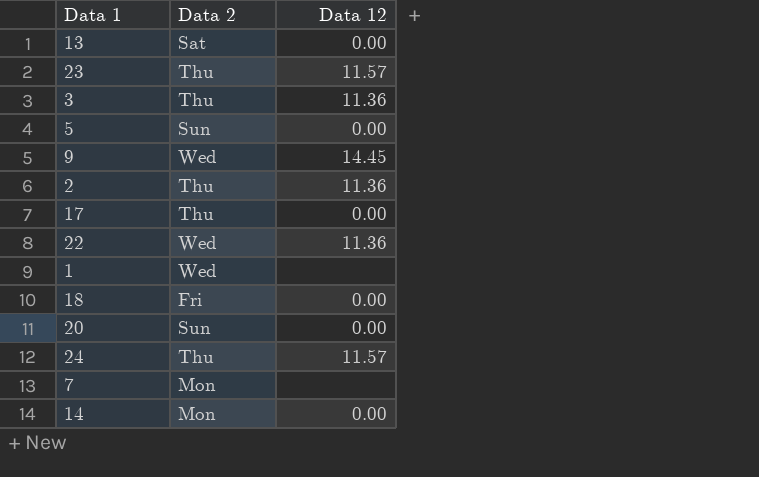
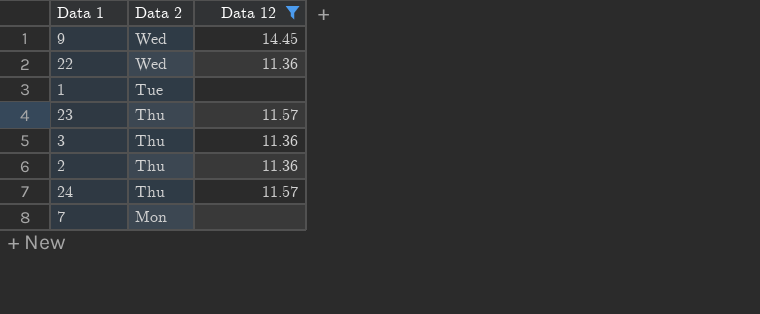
filter: none -> Data 12 != 0.00
row order: none -> Data 2 descending
1 | Data 2: Wed -> Tue

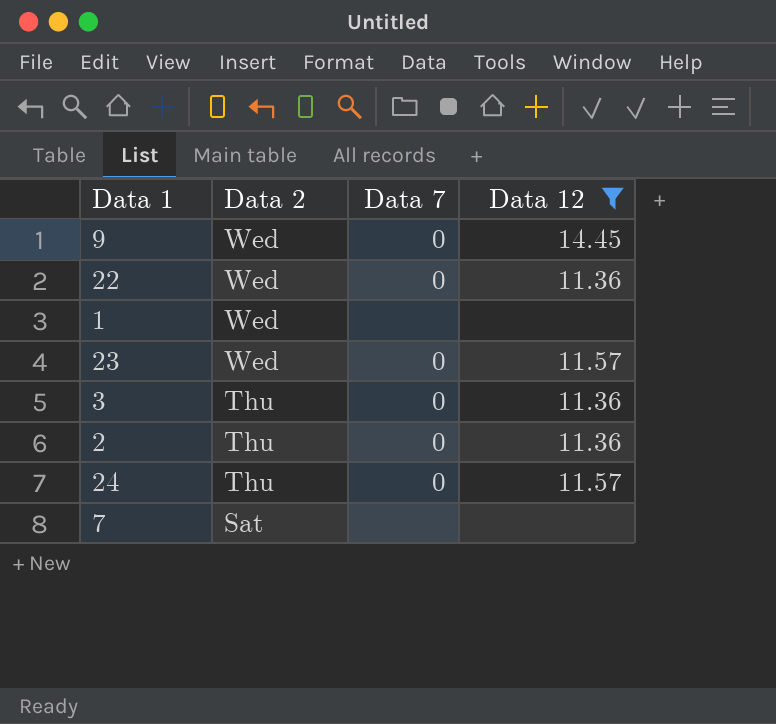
column Data 7 | position: none -> 3
1 | Data 2: Tue -> Wed
23 | Data 2: Thu -> Wed
7 | Data 2: Mon -> Sat

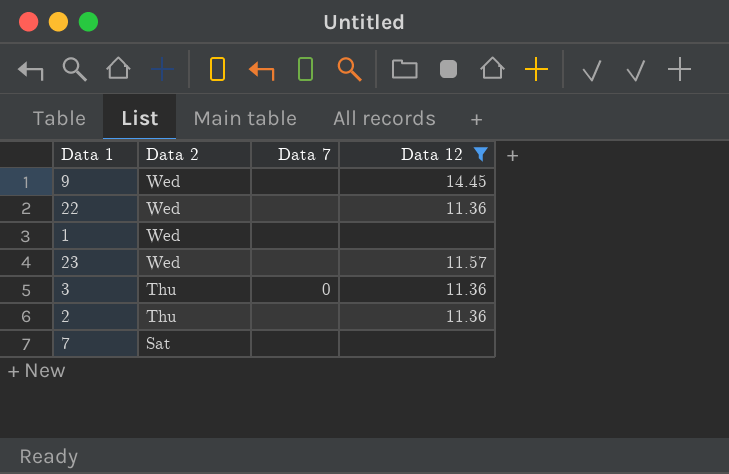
row 24: Thu | 0 | 11.57 -> none
9 | Data 7: 0 -> none
22 | Data 7: 0 -> none
23 | Data 7: 0 -> none
2 | Data 7: 0 -> none

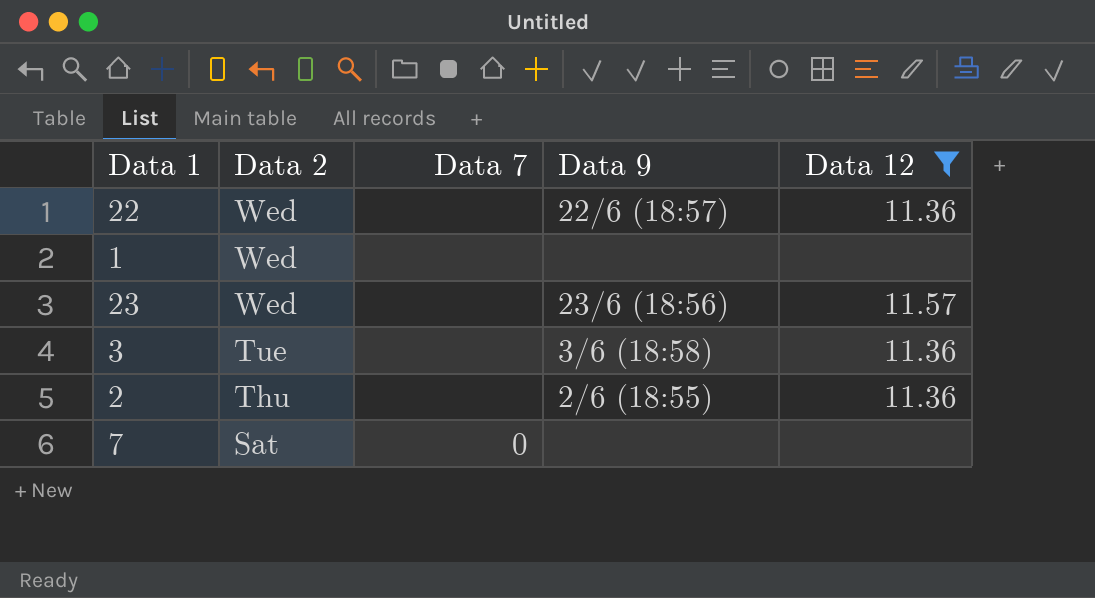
column Data 9 | position: none -> 4
row 9: Wed | none | 14.45 -> none
3 | Data 2: Thu -> Tue
3 | Data 7: 0 -> none
7 | Data 7: none -> 0

